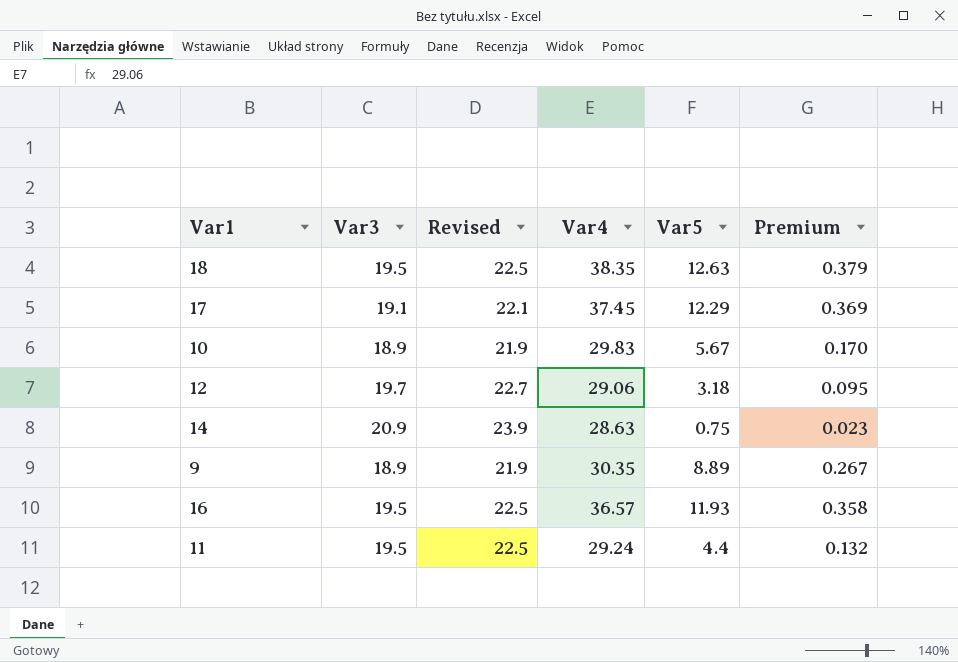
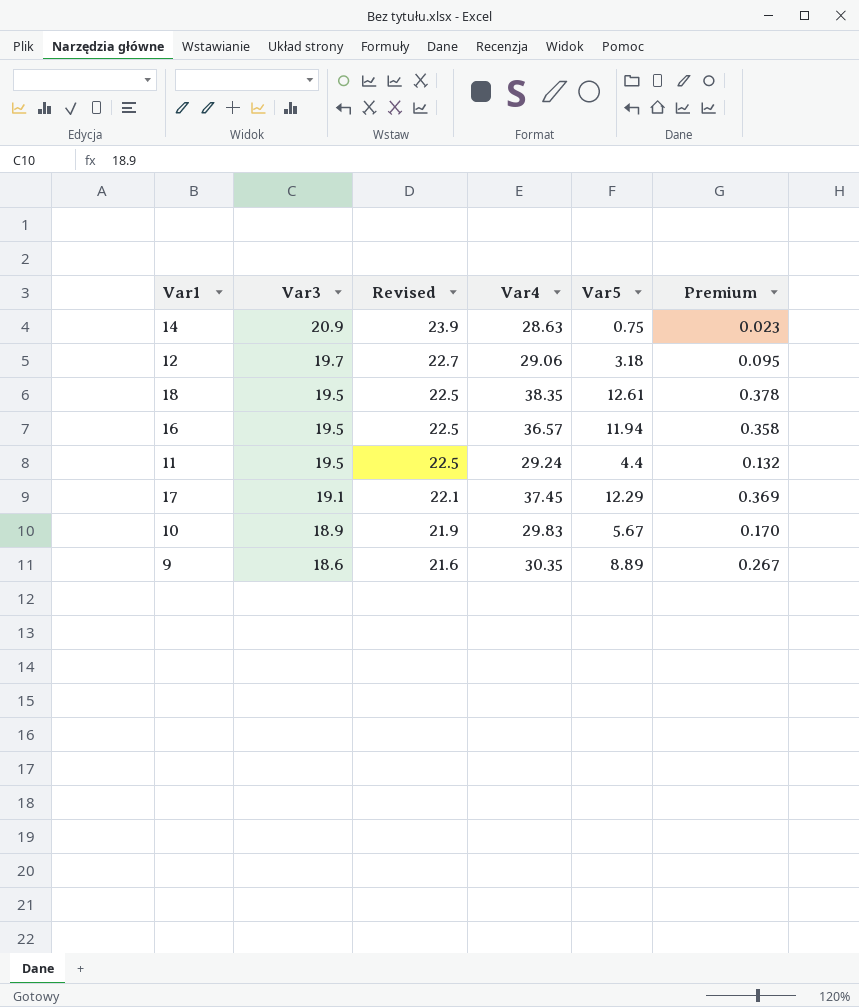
row order: none -> Var3 descending
18 | Var5: 12.63 -> 12.61
18 | Premium: 0.379 -> 0.378
16 | Var5: 11.93 -> 11.94
9 | Var3: 18.9 -> 18.6
9 | Revised: 21.9 -> 21.6

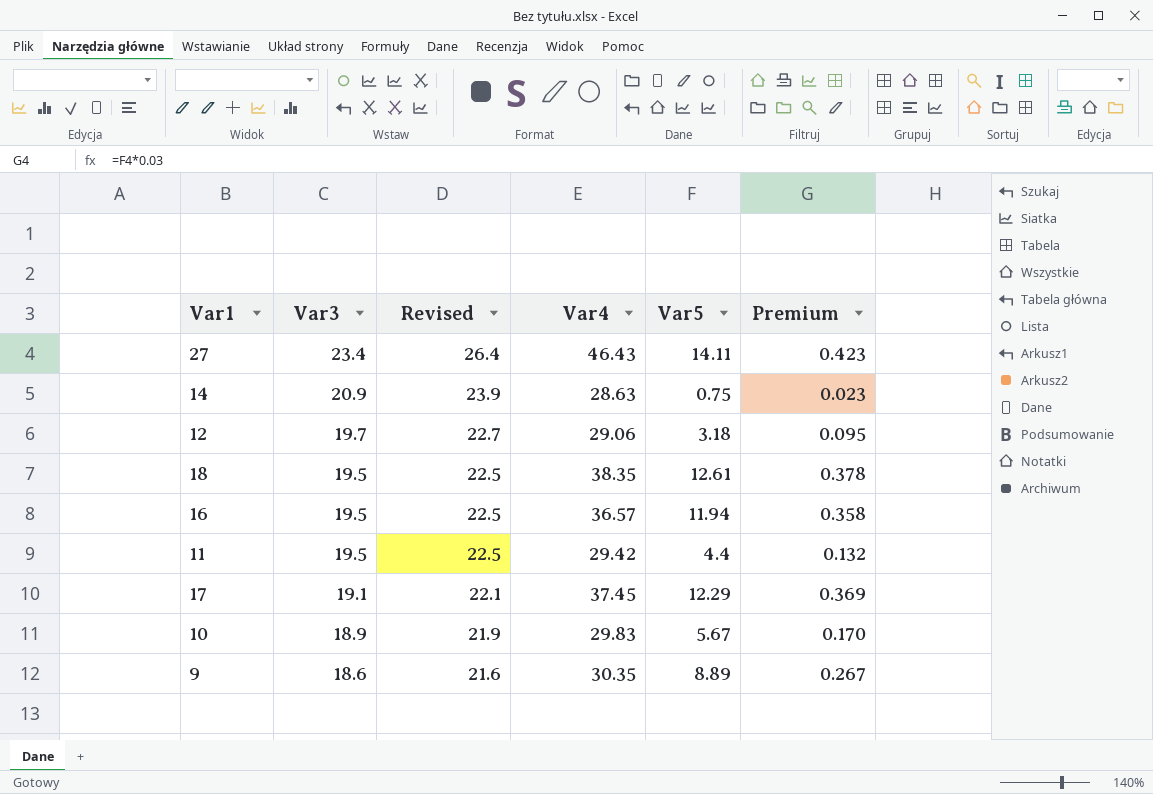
row 27: none -> 23.4 | 26.4 | 46.43 | 14.11 | 0.423
11 | Var4: 29.24 -> 29.42

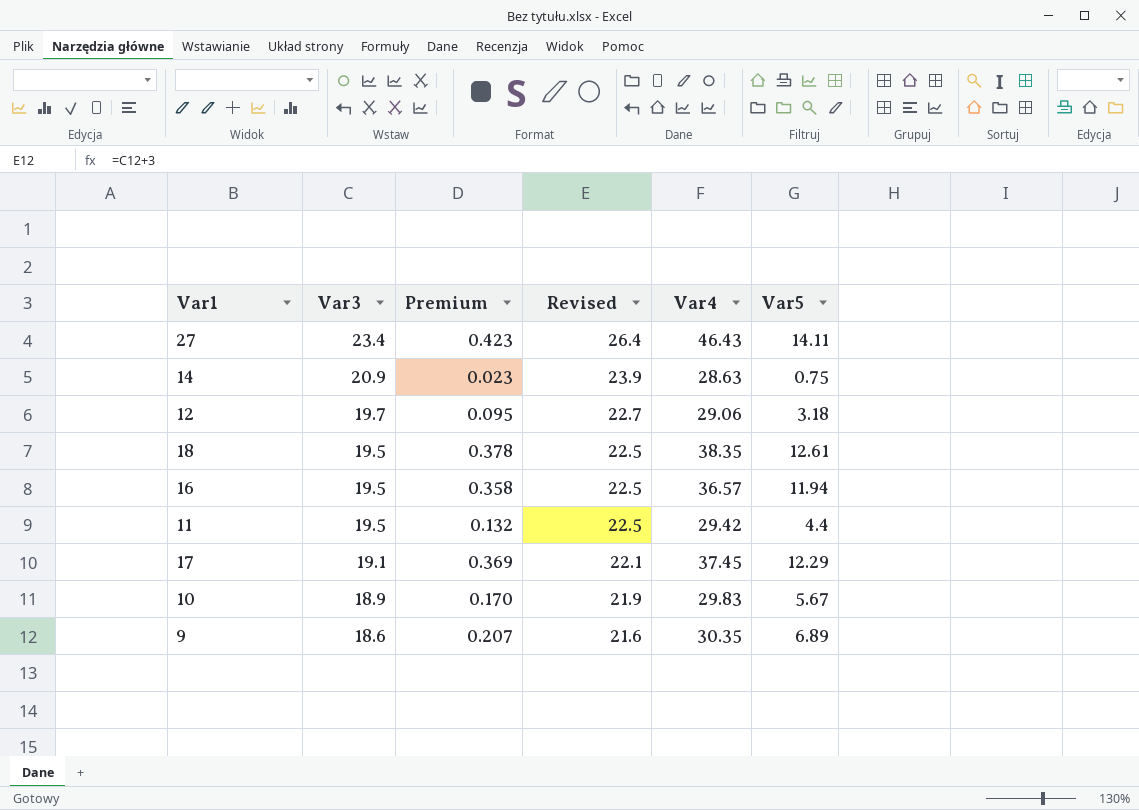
column Premium | position: 6 -> 3
9 | Premium: 0.267 -> 0.207
9 | Var5: 8.89 -> 6.89

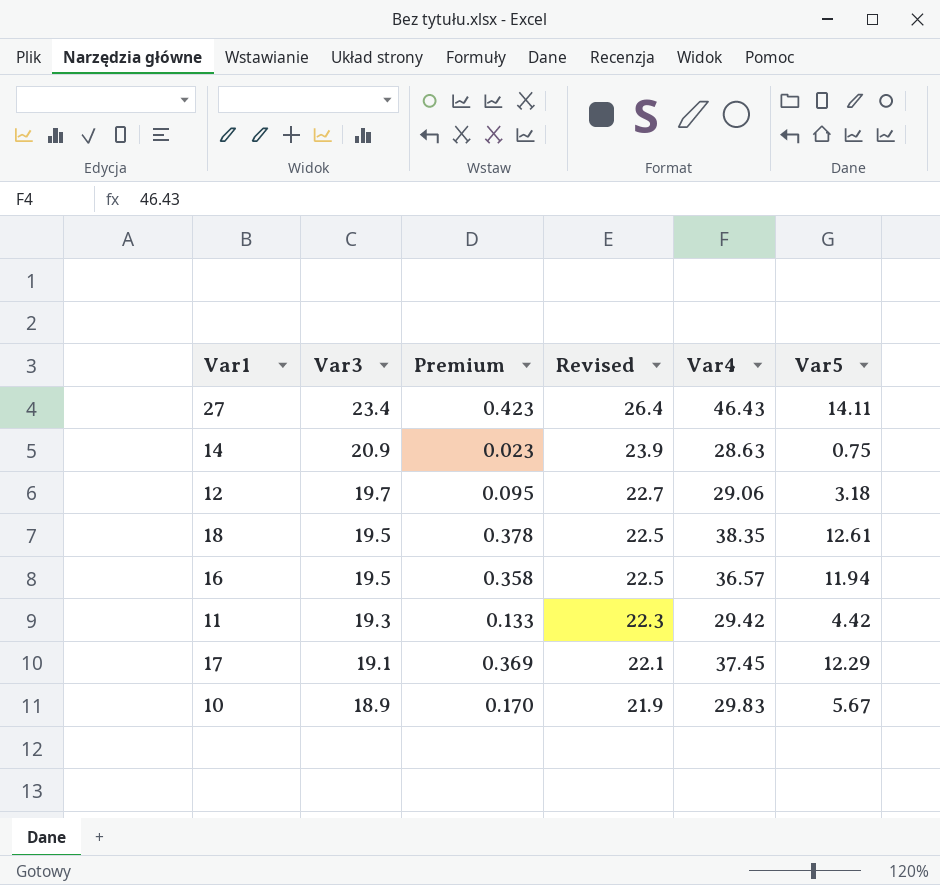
row 9: 18.6 | 0.207 | 21.6 | 30.35 | 6.89 -> none
11 | Var3: 19.5 -> 19.3
11 | Premium: 0.132 -> 0.133
11 | Revised: 22.5 -> 22.3
11 | Var5: 4.4 -> 4.42

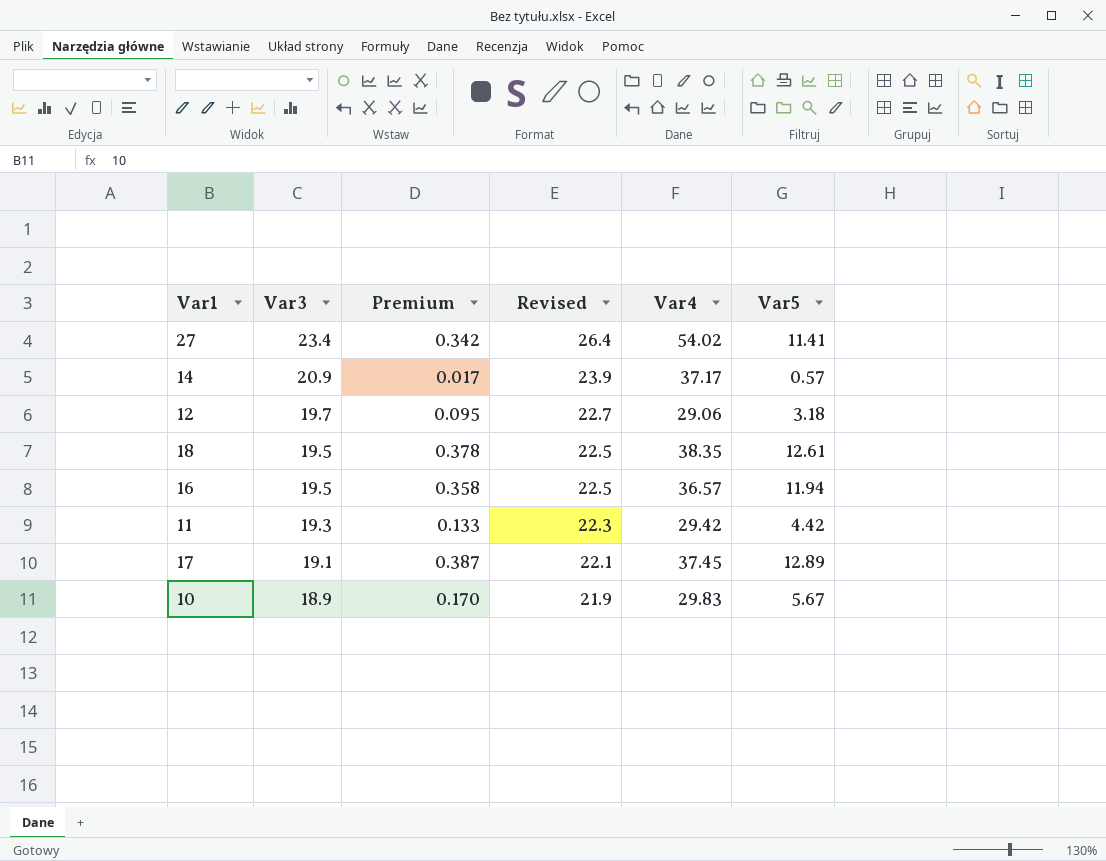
27 | Premium: 0.423 -> 0.342
27 | Var4: 46.43 -> 54.02
27 | Var5: 14.11 -> 11.41
14 | Premium: 0.023 -> 0.017
14 | Var4: 28.63 -> 37.17
14 | Var5: 0.75 -> 0.57
17 | Premium: 0.369 -> 0.387
17 | Var5: 12.29 -> 12.89

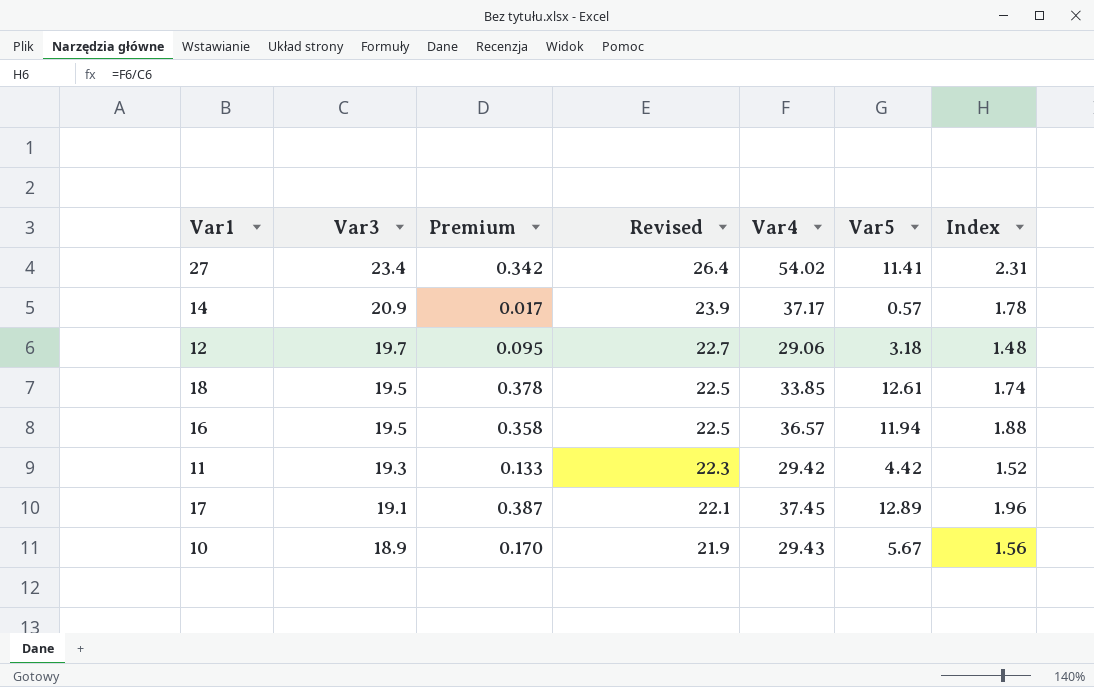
column Index | formula: none -> [Var4] / [Var3]
18 | Var4: 38.35 -> 33.85
10 | Var4: 29.83 -> 29.43

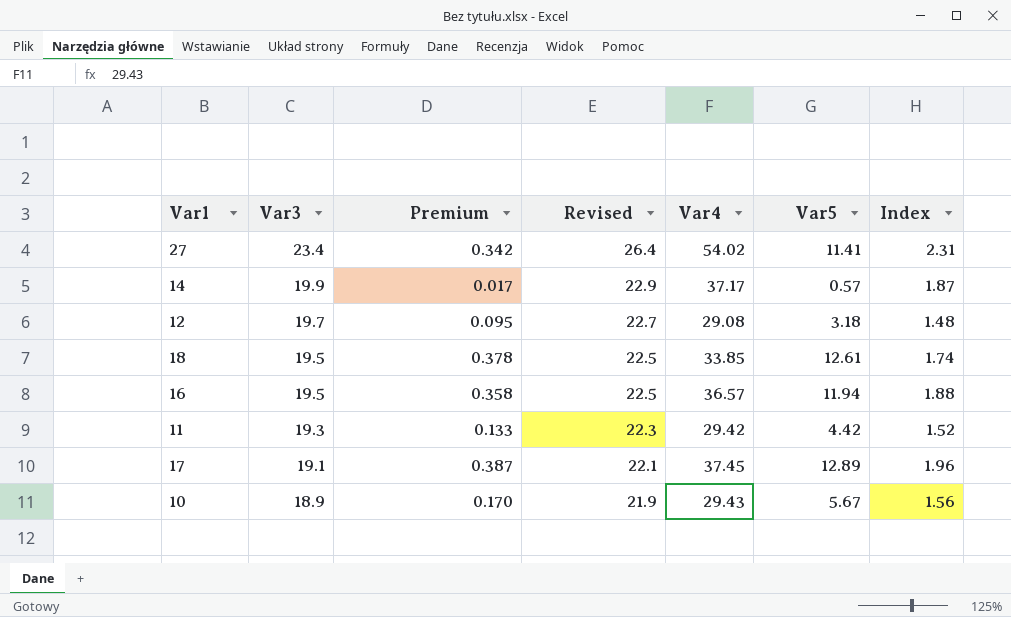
14 | Var3: 20.9 -> 19.9
14 | Revised: 23.9 -> 22.9
14 | Index: 1.78 -> 1.87
12 | Var4: 29.06 -> 29.08

